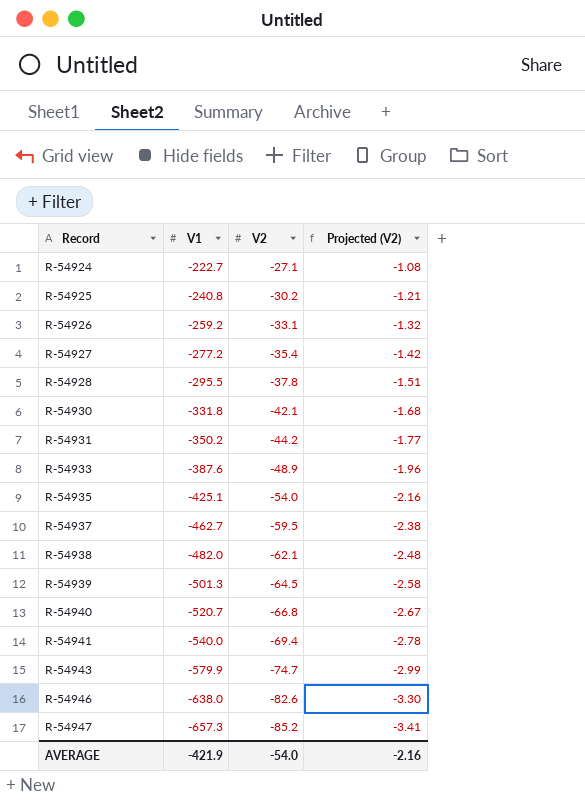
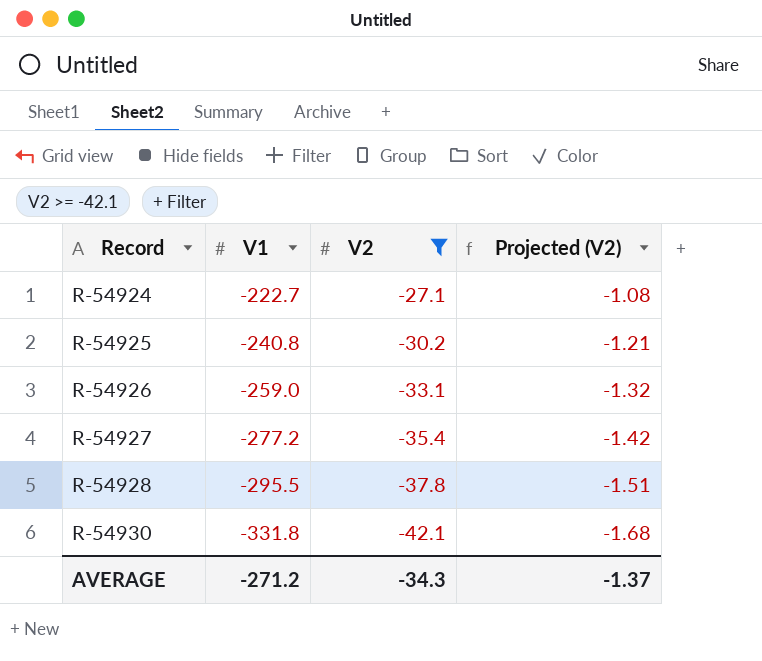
filter: none -> V2 >= -42.1
R-54926 | V1: -259.2 -> -259.0
AVERAGE | V1: -421.9 -> -271.2
AVERAGE | V2: -54.0 -> -34.3
AVERAGE | Projected (V2): -2.16 -> -1.37

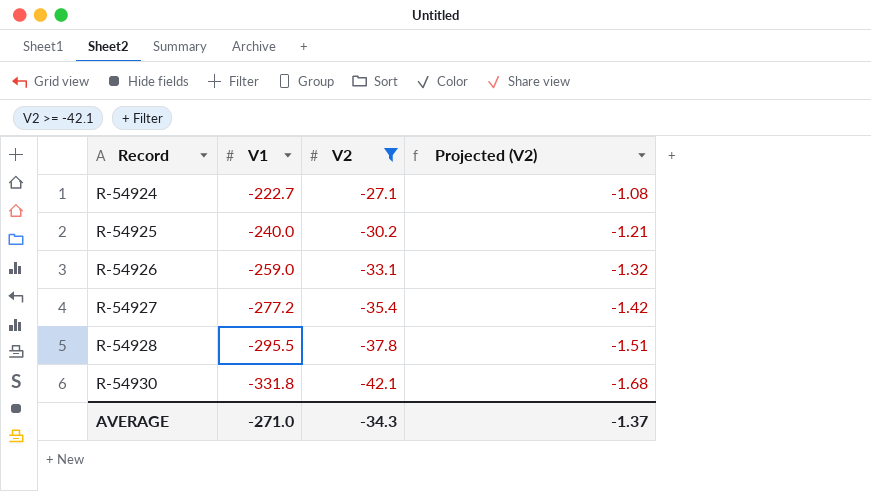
R-54925 | V1: -240.8 -> -240.0
AVERAGE | V1: -271.2 -> -271.0

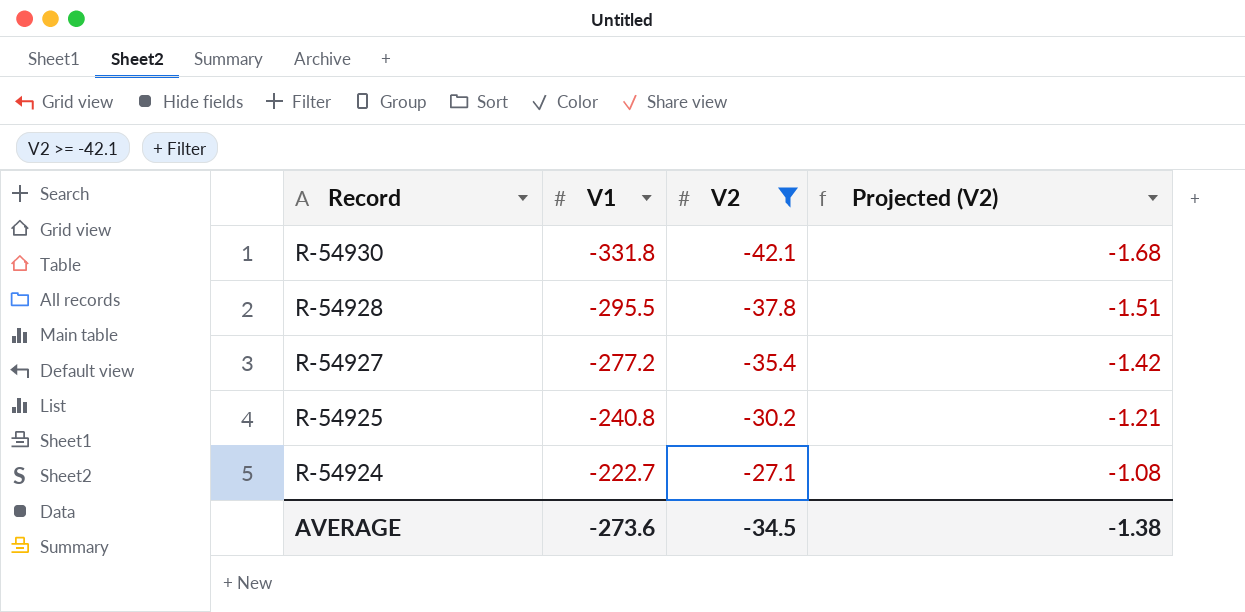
row order: Record ascending -> Record descending
row R-54926: -259.0 | -33.1 | -1.32 -> none
R-54925 | V1: -240.0 -> -240.8
AVERAGE | V1: -271.0 -> -273.6
AVERAGE | V2: -34.3 -> -34.5
AVERAGE | Projected (V2): -1.37 -> -1.38

